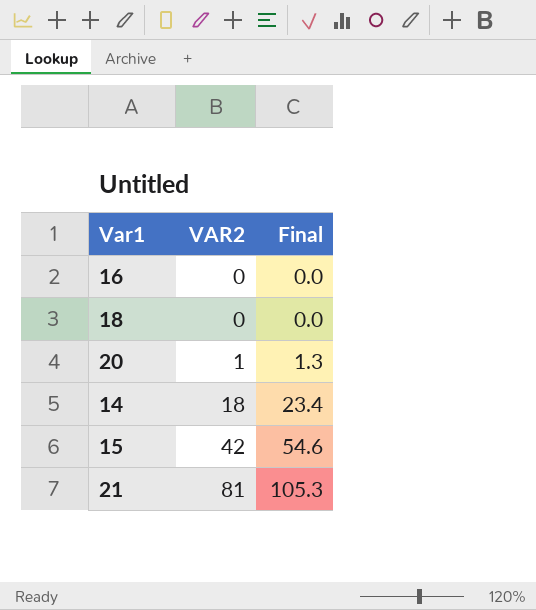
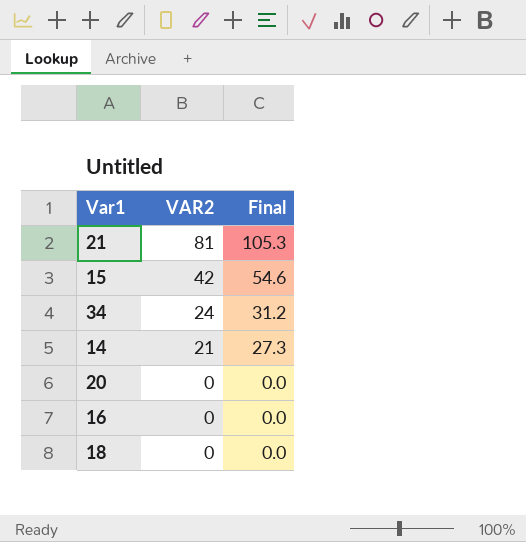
row order: VAR2 ascending -> VAR2 descending
row 34: none -> 24 | 31.2
14 | VAR2: 18 -> 21
14 | Final: 23.4 -> 27.3
20 | VAR2: 1 -> 0
20 | Final: 1.3 -> 0.0

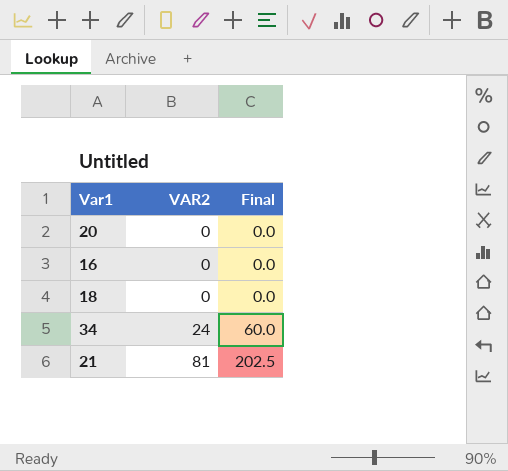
row order: VAR2 descending -> VAR2 ascending
column Final | formula: [VAR2] * 1.3 -> [VAR2] * 2.5
row 15: 42 | 54.6 -> none
row 14: 21 | 27.3 -> none

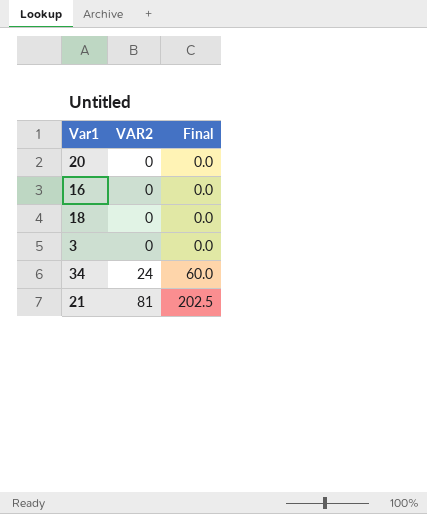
row 3: none -> 0 | 0.0

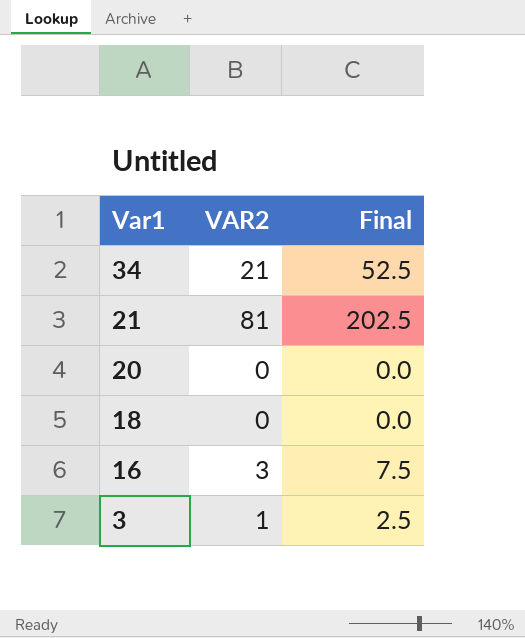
row order: VAR2 ascending -> Var1 descending
34 | VAR2: 24 -> 21
34 | Final: 60.0 -> 52.5
16 | VAR2: 0 -> 3
16 | Final: 0.0 -> 7.5
3 | VAR2: 0 -> 1
3 | Final: 0.0 -> 2.5

